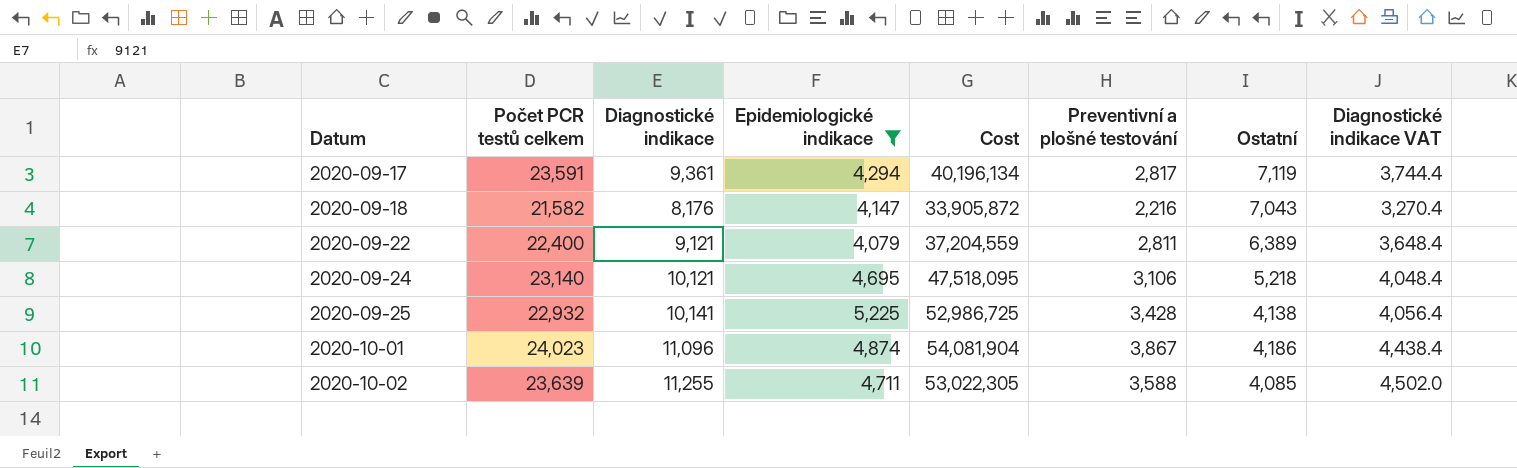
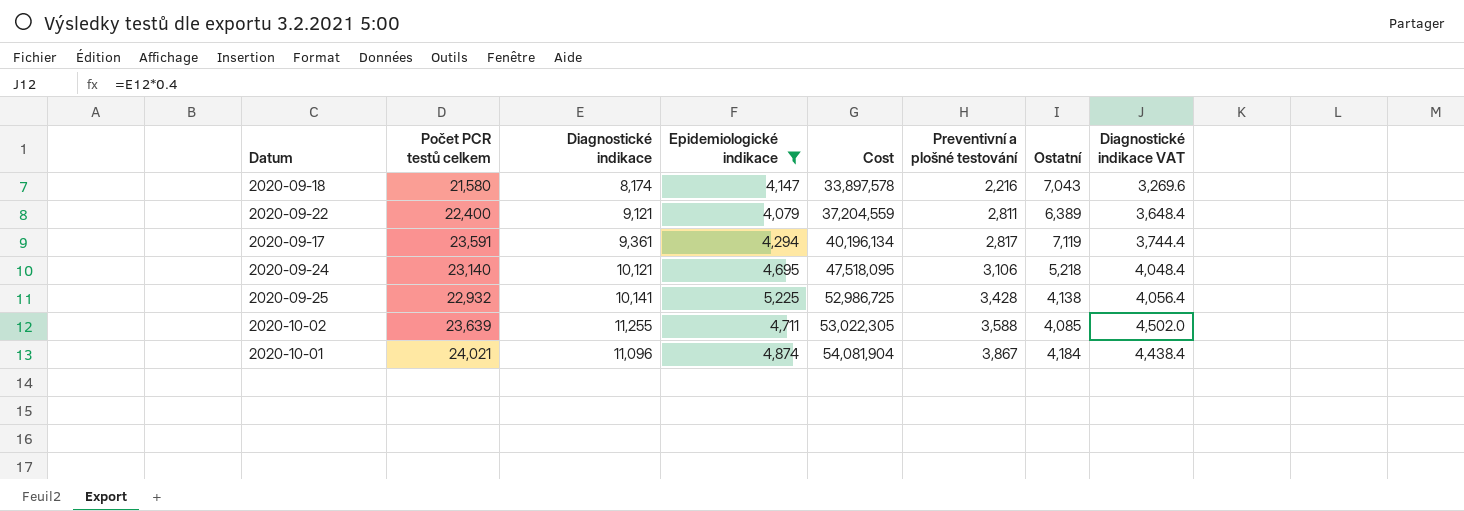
row order: Datum ascending -> Cost ascending
2020-09-18 | Počet PCR testů celkem: 21,582 -> 21,580
2020-09-18 | Diagnostické indikace: 8,176 -> 8,174
2020-09-18 | Cost: 33,905,872 -> 33,897,578
2020-09-18 | Diagnostické indikace VAT: 3,270.4 -> 3,269.6
2020-10-01 | Počet PCR testů celkem: 24,023 -> 24,021
2020-10-01 | Ostatní: 4,186 -> 4,184

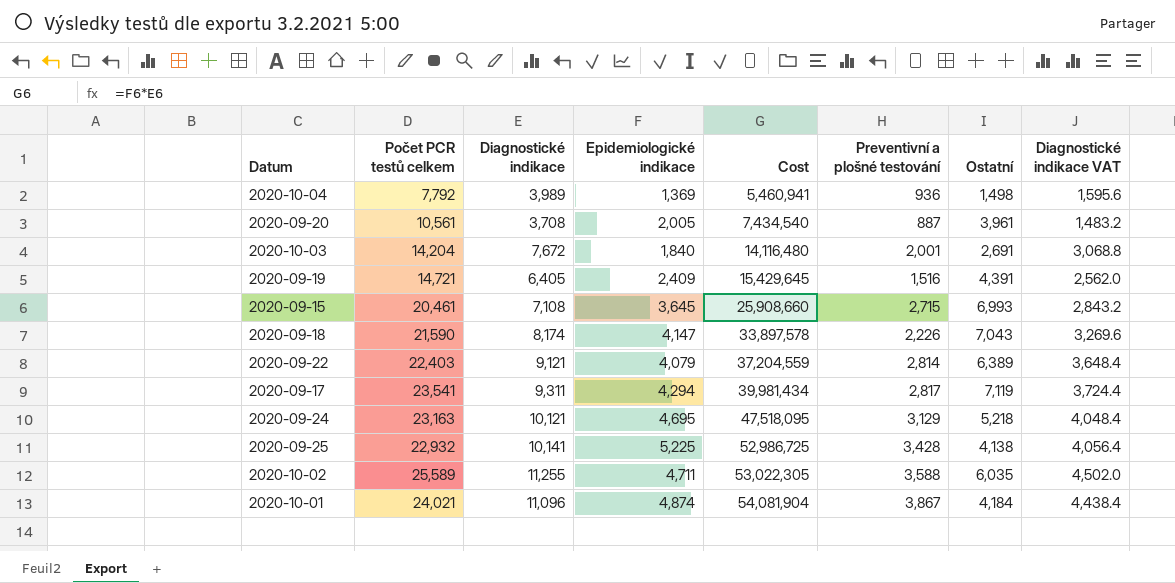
filter: Epidemiologické indikace >= 4,079 -> none
2020-09-18 | Počet PCR testů celkem: 21,580 -> 21,590
2020-09-18 | Preventivní a plošné testování: 2,216 -> 2,226
2020-09-22 | Počet PCR testů celkem: 22,400 -> 22,403
2020-09-22 | Preventivní a plošné testování: 2,811 -> 2,814
2020-09-17 | Počet PCR testů celkem: 23,591 -> 23,541
2020-09-17 | Diagnostické indikace: 9,361 -> 9,311
2020-09-17 | Cost: 40,196,134 -> 39,981,434
2020-09-17 | Diagnostické indikace VAT: 3,744.4 -> 3,724.4
2020-09-24 | Počet PCR testů celkem: 23,140 -> 23,163
2020-09-24 | Preventivní a plošné testování: 3,106 -> 3,129
2020-10-02 | Počet PCR testů celkem: 23,639 -> 25,589
2020-10-02 | Ostatní: 4,085 -> 6,035

